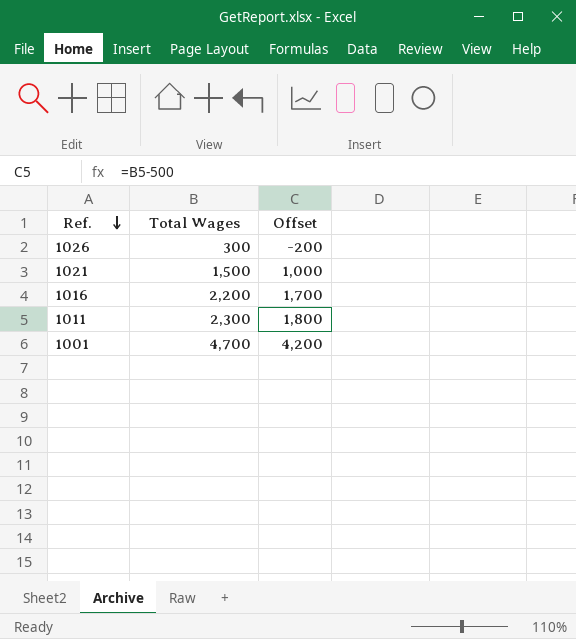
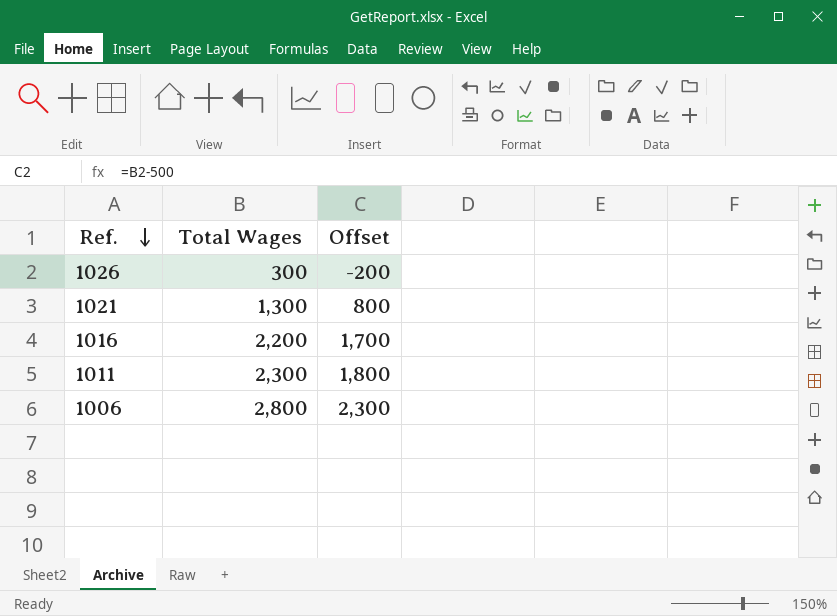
row 1001: 4,700 | 4,200 -> none
1021 | Total Wages: 1,500 -> 1,300
1021 | Offset: 1,000 -> 800
row 1006: none -> 2,800 | 2,300

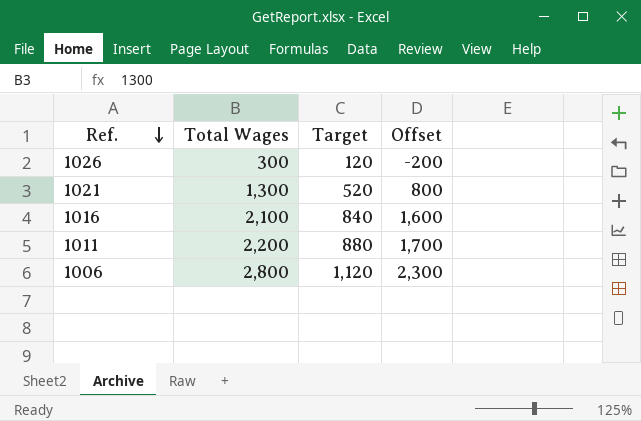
column Target | formula: none -> [Total Wages] * 0.4
1016 | Total Wages: 2,200 -> 2,100
1016 | Offset: 1,700 -> 1,600
1011 | Total Wages: 2,300 -> 2,200
1011 | Offset: 1,800 -> 1,700

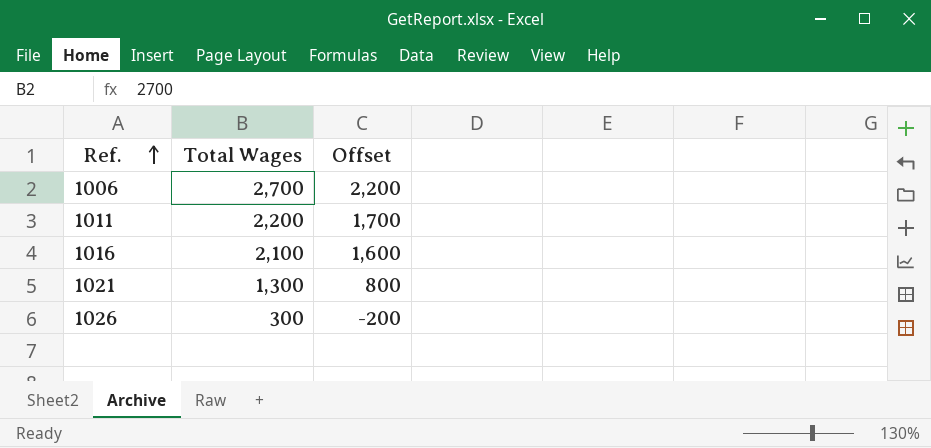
row order: Ref. descending -> Ref. ascending
column Target | formula: [Total Wages] * 0.4 -> none
1006 | Total Wages: 2,800 -> 2,700
1006 | Offset: 2,300 -> 2,200

